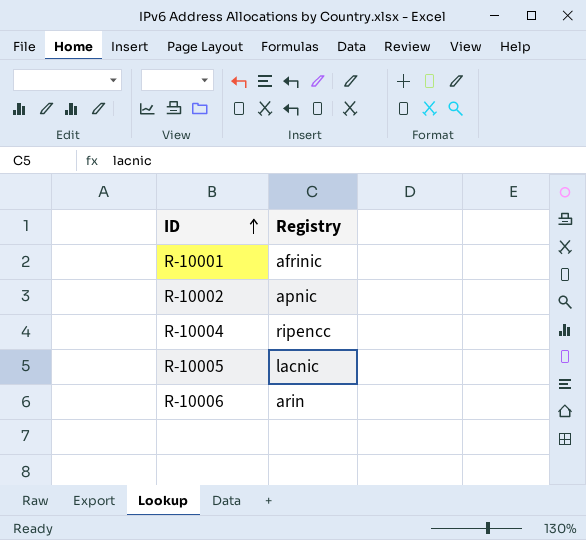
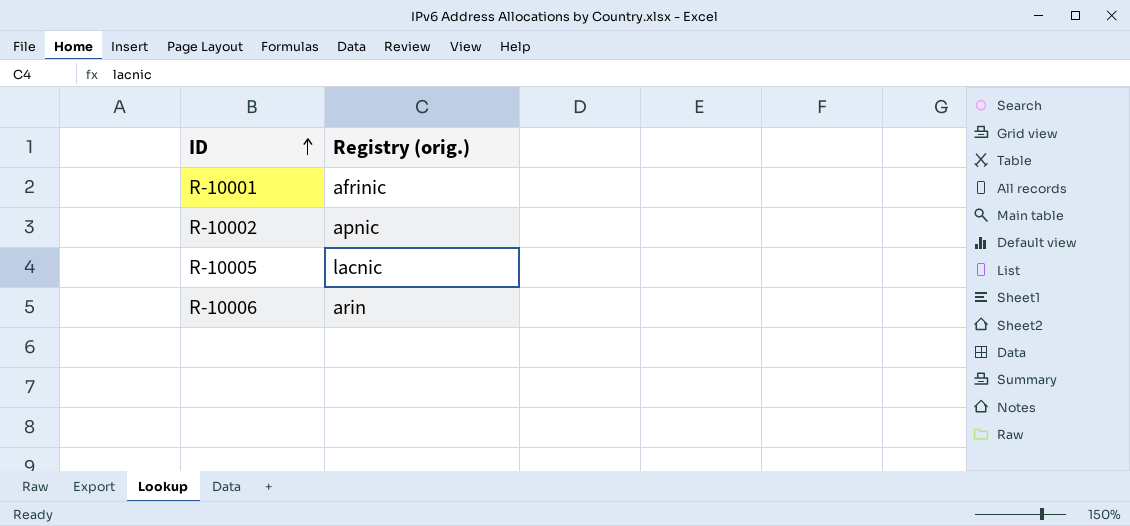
column name: Registry -> Registry (orig.)
row R-10004: ripencc -> none

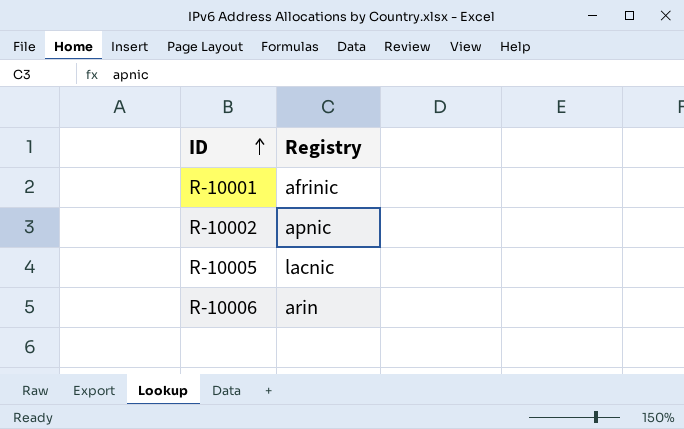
column name: Registry (orig.) -> Registry

